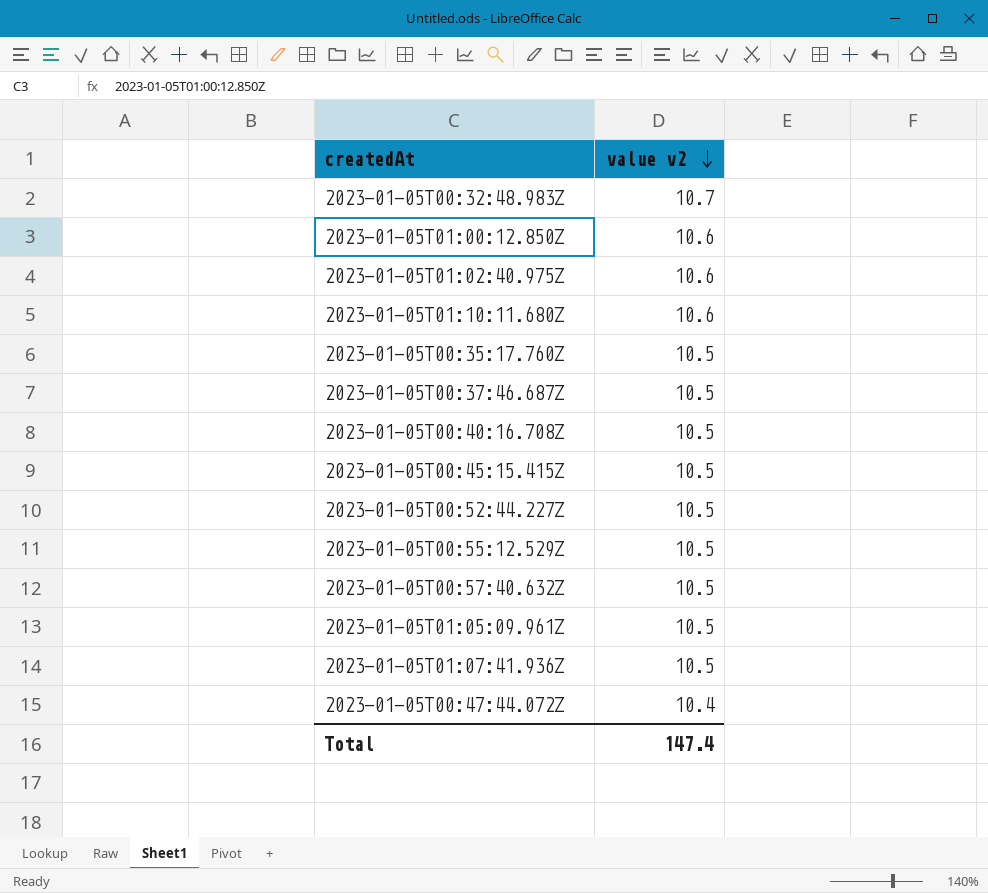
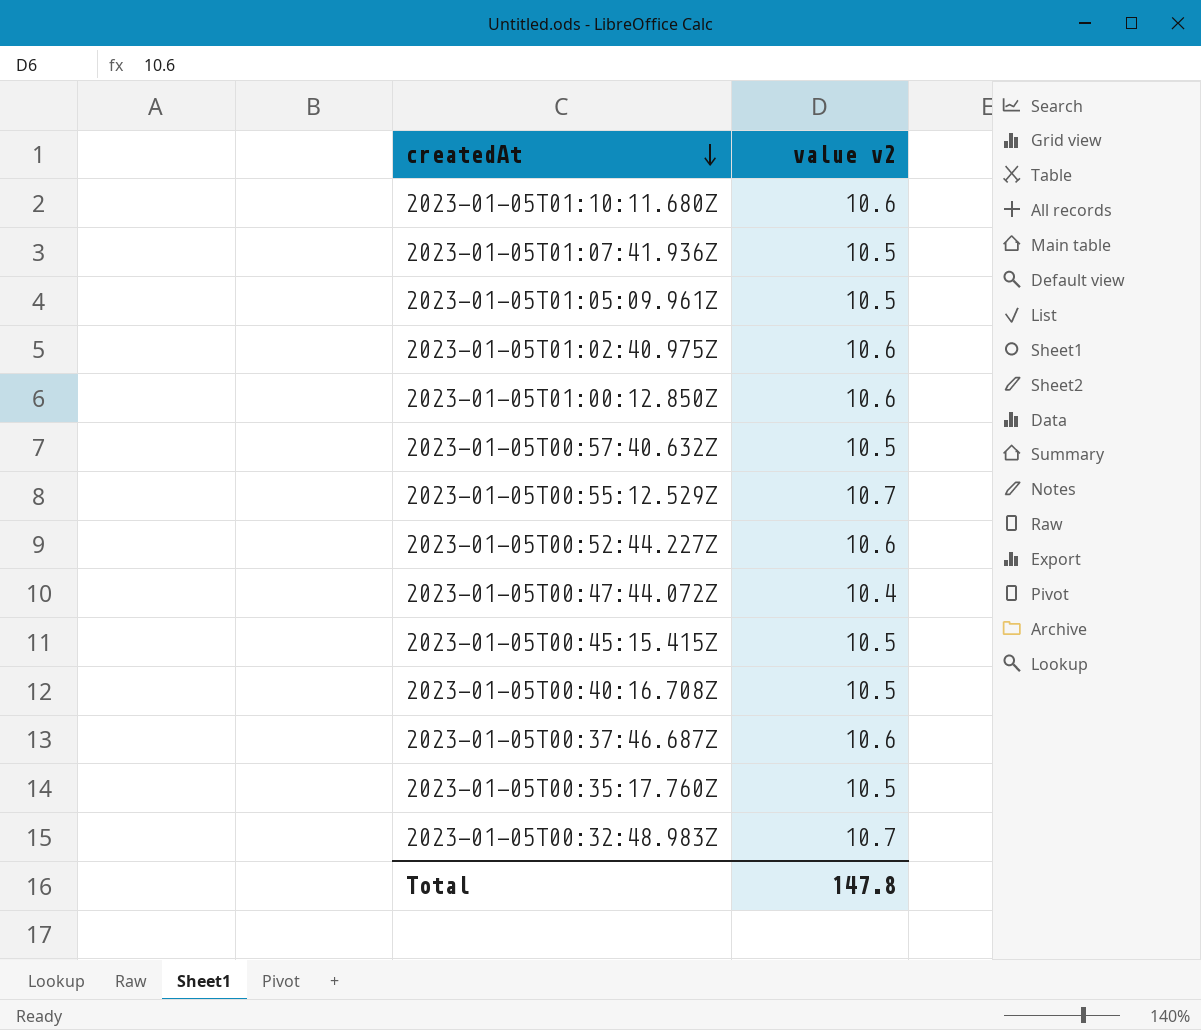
row order: value v2 descending -> createdAt descending
2023-01-05T00:55:12.529Z | value v2: 10.5 -> 10.7
2023-01-05T00:52:44.227Z | value v2: 10.5 -> 10.6
2023-01-05T00:37:46.687Z | value v2: 10.5 -> 10.6
Total | value v2: 147.4 -> 147.8

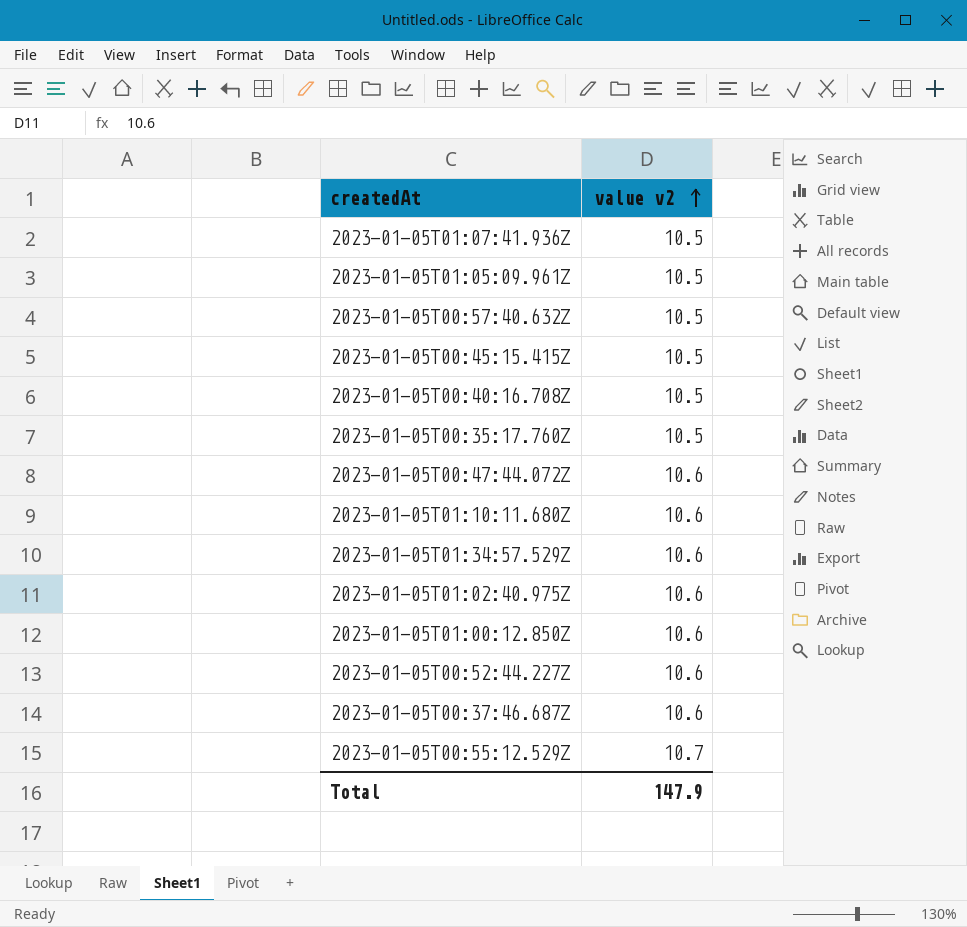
row order: createdAt descending -> value v2 ascending
row 2023-01-05T00:32:48.983Z: 10.7 -> none
2023-01-05T00:47:44.072Z | value v2: 10.4 -> 10.6
row 2023-01-05T01:34:57.529Z: none -> 10.6
Total | value v2: 147.8 -> 147.9

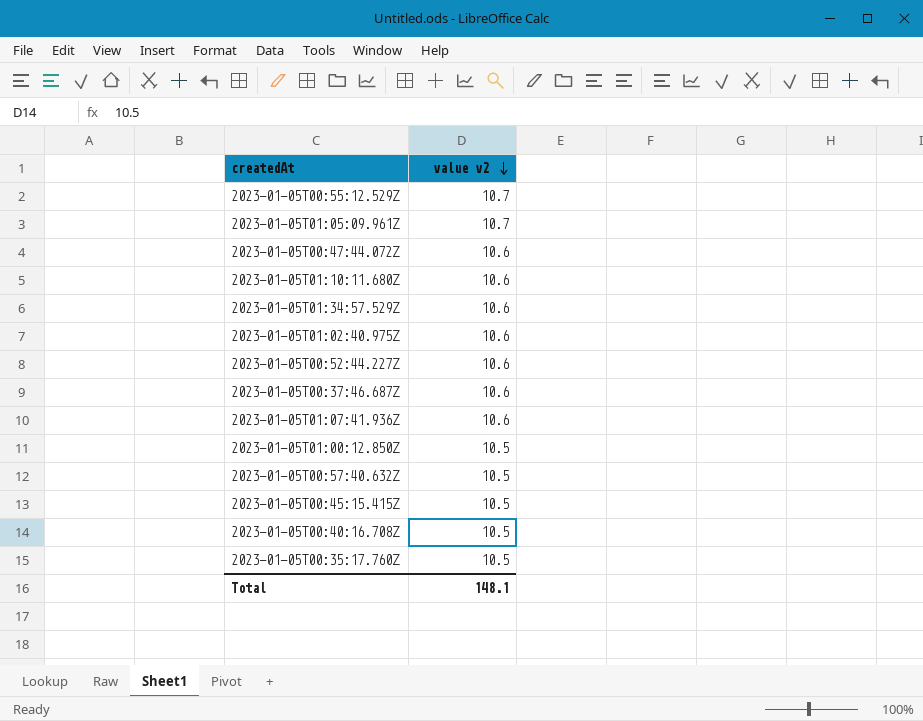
row order: value v2 ascending -> value v2 descending
2023-01-05T01:05:09.961Z | value v2: 10.5 -> 10.7
2023-01-05T01:07:41.936Z | value v2: 10.5 -> 10.6
2023-01-05T01:00:12.850Z | value v2: 10.6 -> 10.5
Total | value v2: 147.9 -> 148.1

